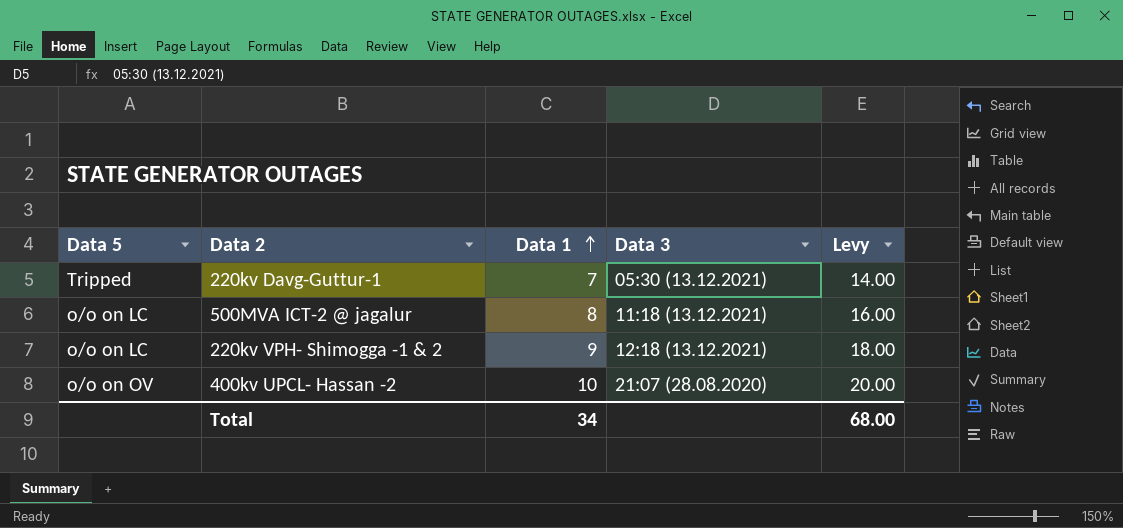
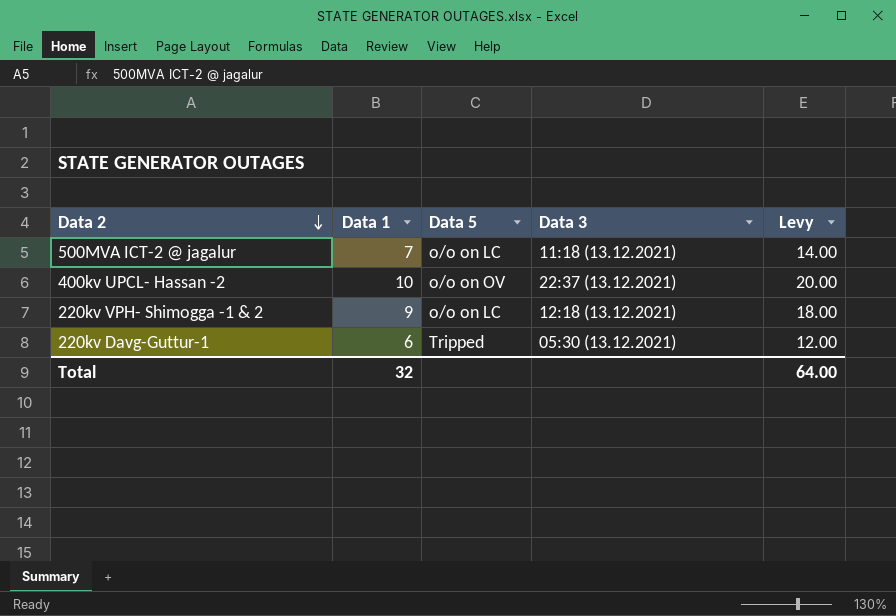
row order: Data 1 ascending -> Data 2 descending
column Data 5 | position: 1 -> 3
500MVA ICT-2 @ jagalur | Data 1: 8 -> 7
500MVA ICT-2 @ jagalur | Levy: 16.00 -> 14.00
400kv UPCL- Hassan -2 | Data 3: 21:07 (28.08.2020) -> 22:37 (13.12.2021)
220kv Davg-Guttur-1 | Data 1: 7 -> 6
220kv Davg-Guttur-1 | Levy: 14.00 -> 12.00
Total | Data 1: 34 -> 32
Total | Levy: 68.00 -> 64.00

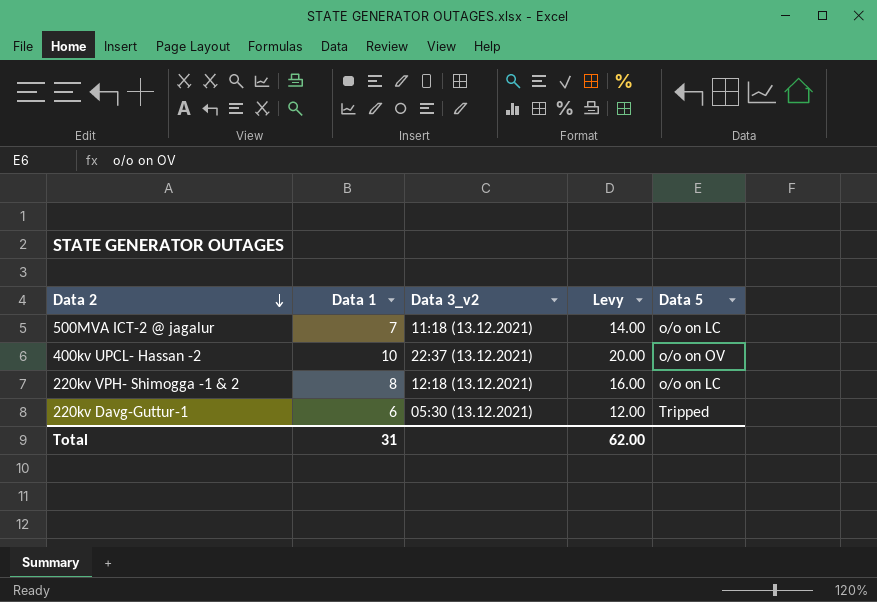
column name: Data 3 -> Data 3_v2
column Data 5 | position: 3 -> 5
220kv VPH- Shimogga -1 & 2 | Data 1: 9 -> 8
220kv VPH- Shimogga -1 & 2 | Levy: 18.00 -> 16.00
Total | Data 1: 32 -> 31
Total | Levy: 64.00 -> 62.00

